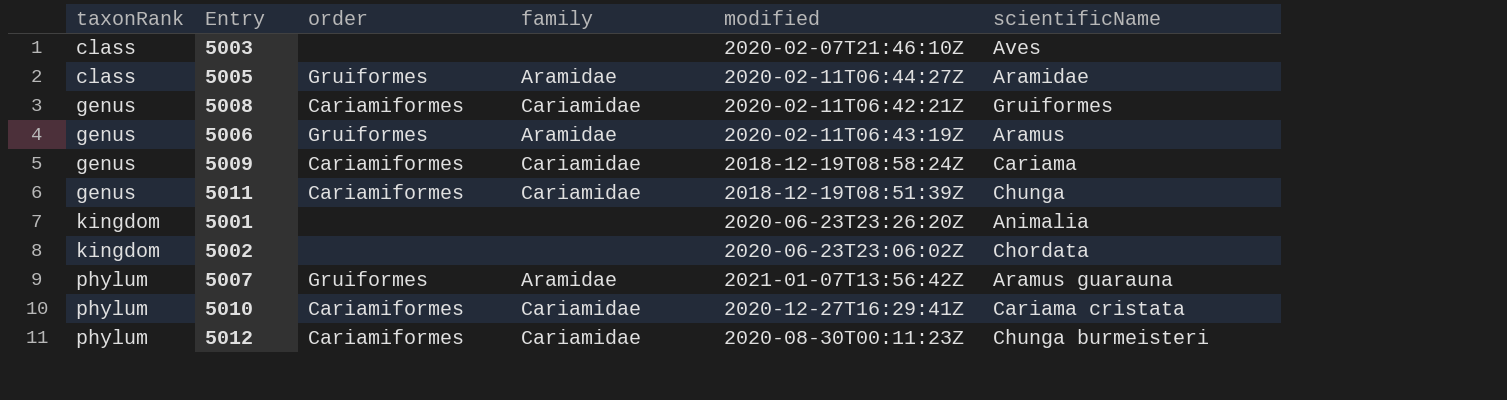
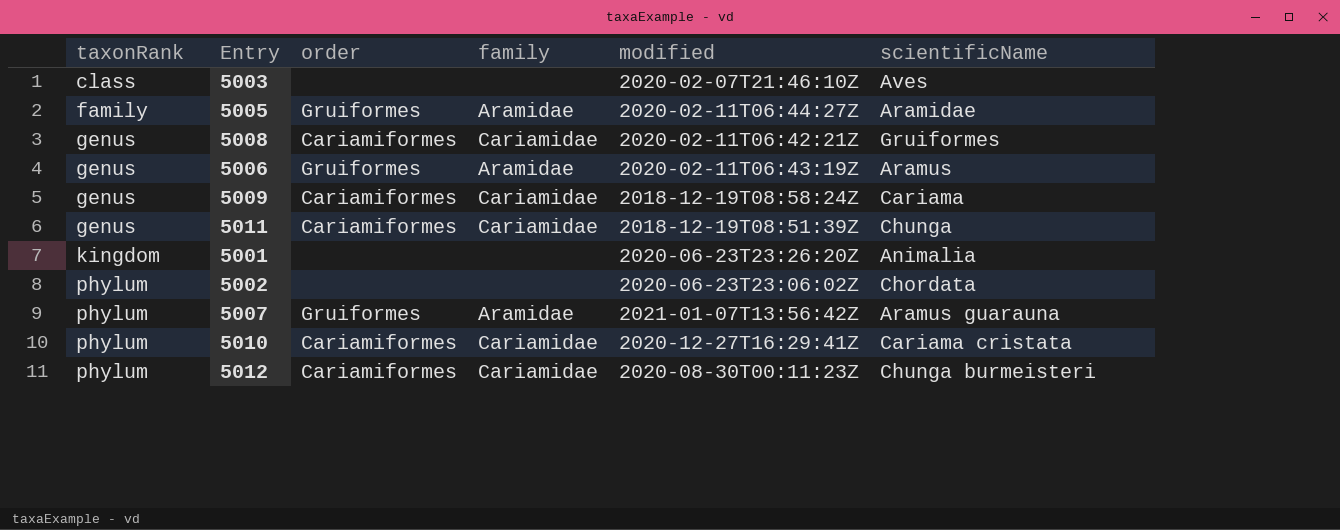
5005 | taxonRank: class -> family
5002 | taxonRank: kingdom -> phylum

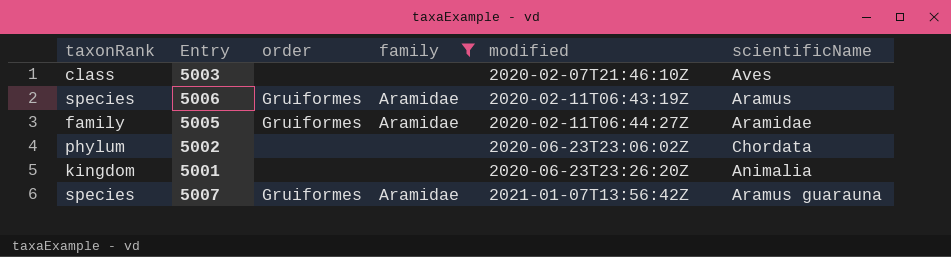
filter: none -> family != Cariamidae
row order: taxonRank ascending -> modified ascending
5006 | taxonRank: genus -> species
5007 | taxonRank: phylum -> species

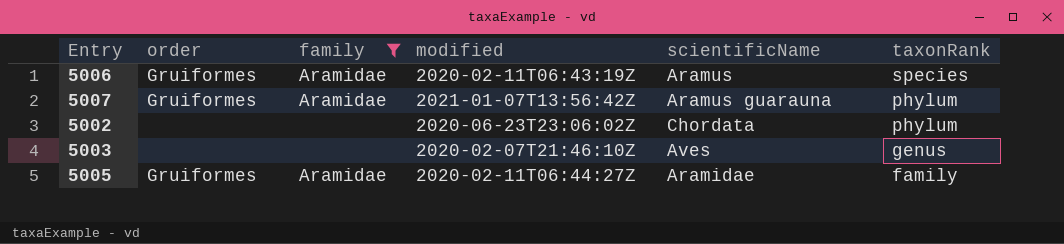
row order: modified ascending -> taxonRank descending
column taxonRank | position: 1 -> 6
row 5001: kingdom | none | none | 2020-06-23T23:26:20Z | Animalia -> none
5007 | taxonRank: species -> phylum
5003 | taxonRank: class -> genus

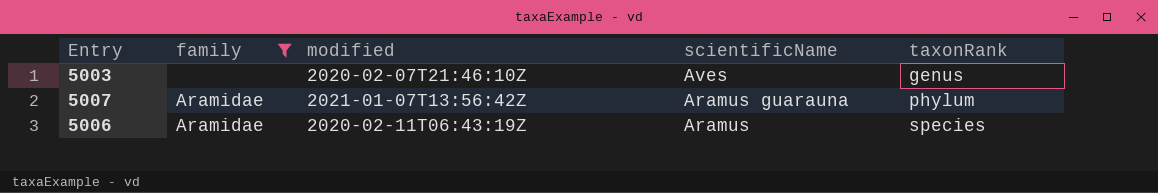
row order: taxonRank descending -> scientificName descending
column order | position: 2 -> none
row 5002: none | none | 2020-06-23T23:06:02Z | Chordata | phylum -> none
row 5005: Gruiformes | Aramidae | 2020-02-11T06:44:27Z | Aramidae | family -> none

